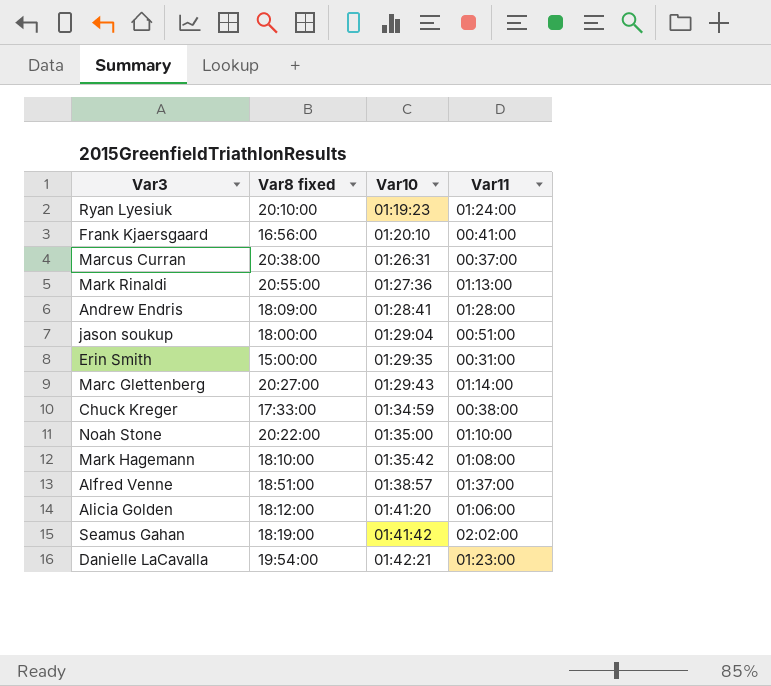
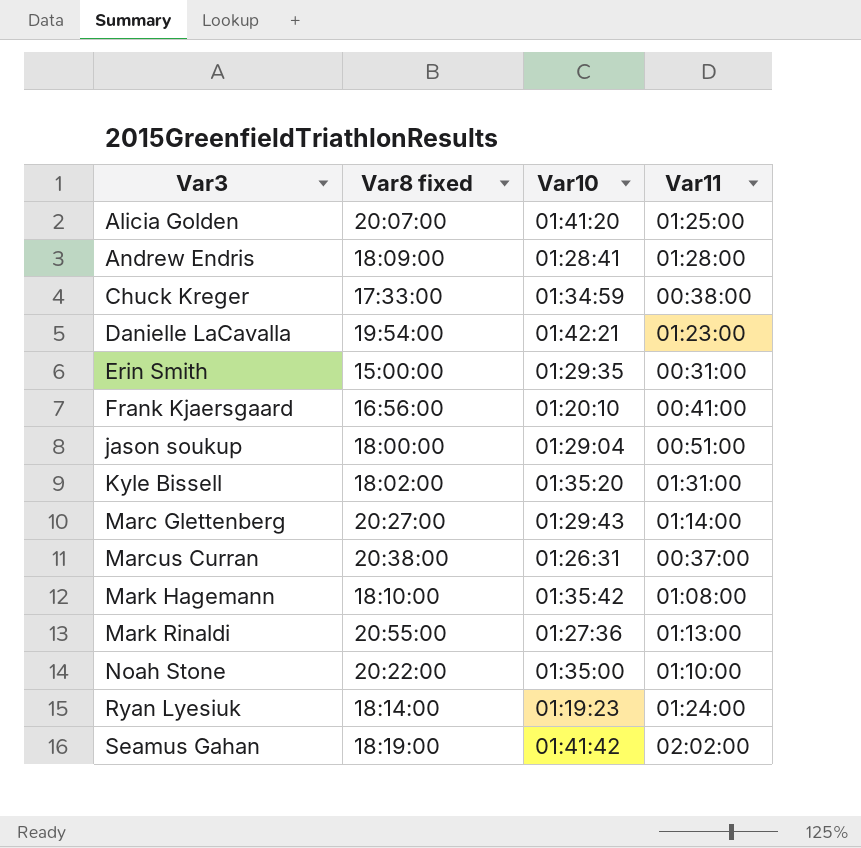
row order: Var10 ascending -> Var3 ascending
row Alfred Venne: 18:51:00 | 01:38:57 | 01:37:00 -> none
Alicia Golden | Var8 fixed: 18:12:00 -> 20:07:00
Alicia Golden | Var11: 01:06:00 -> 01:25:00
row Kyle Bissell: none -> 18:02:00 | 01:35:20 | 01:31:00
Ryan Lyesiuk | Var8 fixed: 20:10:00 -> 18:14:00

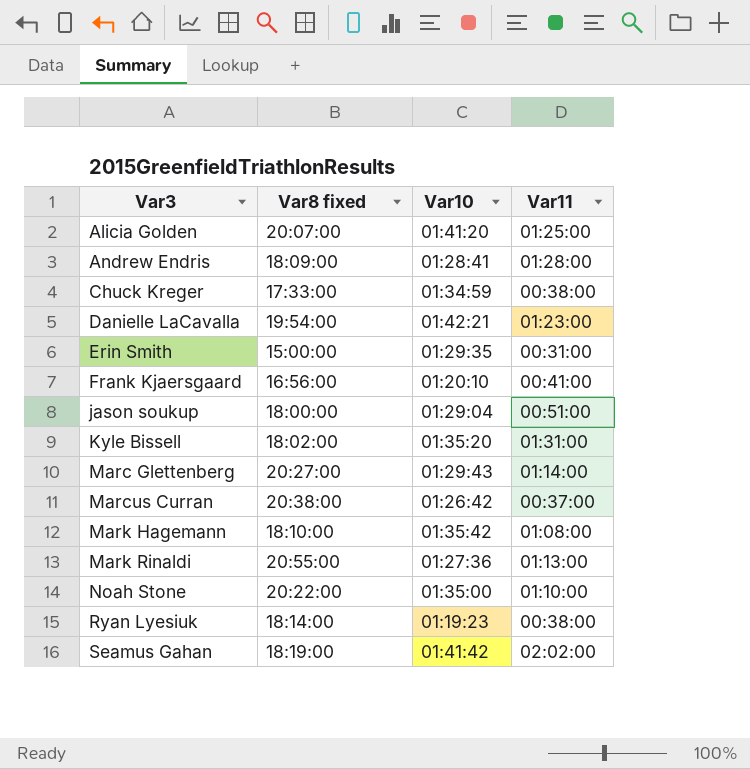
Marcus Curran | Var10: 01:26:31 -> 01:26:42
Ryan Lyesiuk | Var11: 01:24:00 -> 00:38:00

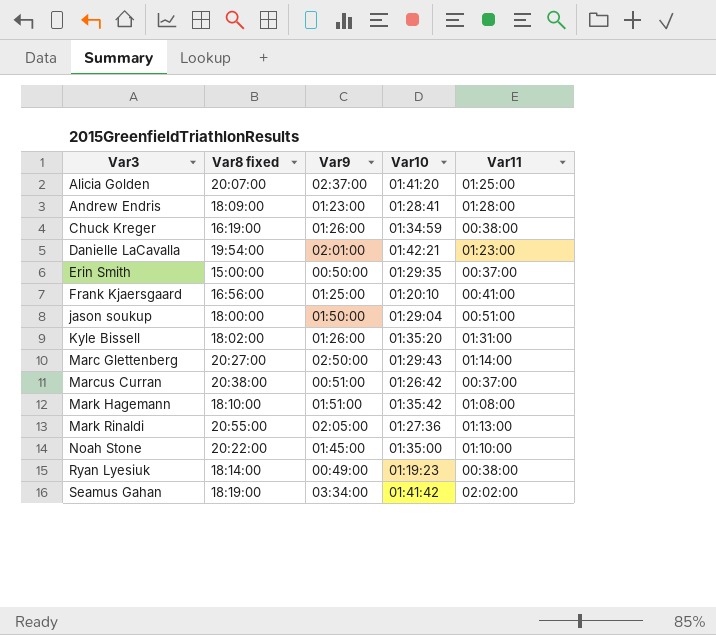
column Var9 | position: none -> 3
Chuck Kreger | Var8 fixed: 17:33:00 -> 16:19:00
Erin Smith | Var11: 00:31:00 -> 00:37:00

